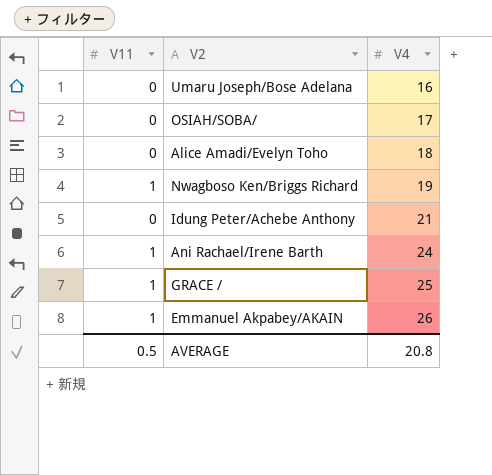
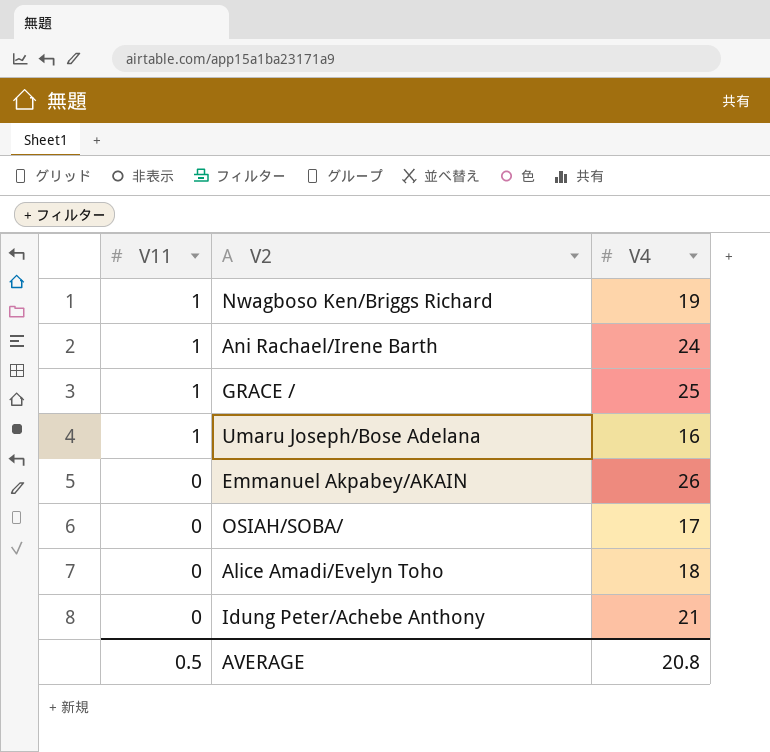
row order: V4 ascending -> V11 descending
Umaru Joseph/Bose Adelana | V11: 0 -> 1
Emmanuel Akpabey/AKAIN | V11: 1 -> 0

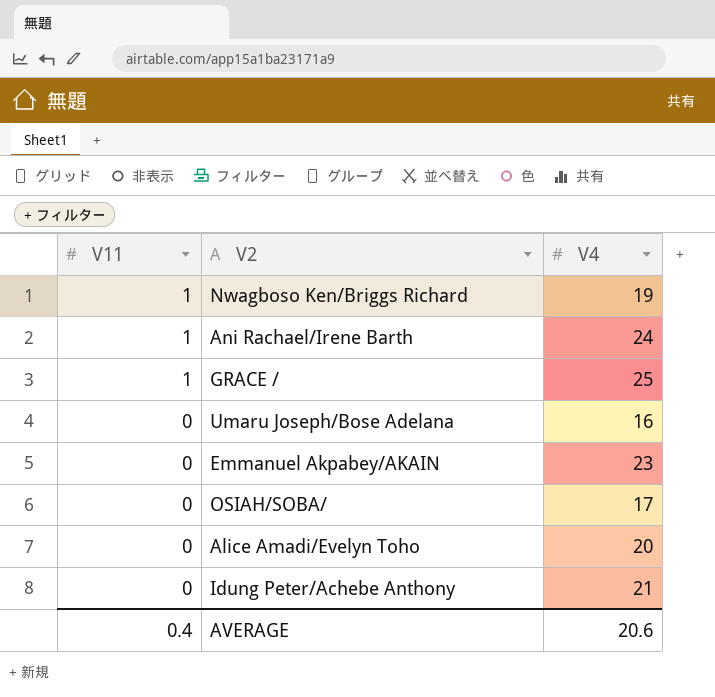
Umaru Joseph/Bose Adelana | V11: 1 -> 0
Emmanuel Akpabey/AKAIN | V4: 26 -> 23
Alice Amadi/Evelyn Toho | V4: 18 -> 20
AVERAGE | V11: 0.5 -> 0.4
AVERAGE | V4: 20.8 -> 20.6

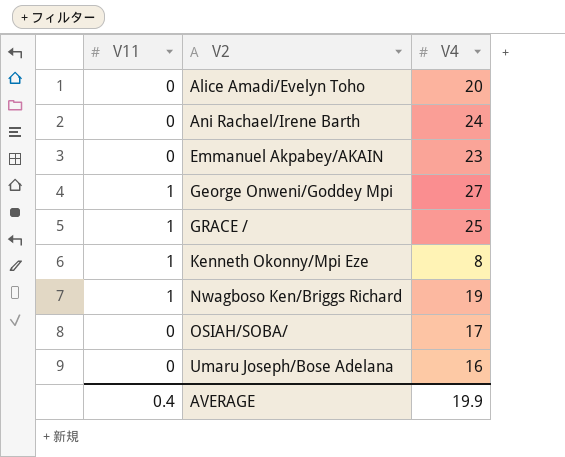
row order: V11 descending -> V2 ascending
row Idung Peter/Achebe Anthony: 0 | 21 -> none
Ani Rachael/Irene Barth | V11: 1 -> 0
row George Onweni/Goddey Mpi: none -> 1 | 27
row Kenneth Okonny/Mpi Eze: none -> 1 | 8
AVERAGE | V4: 20.6 -> 19.9

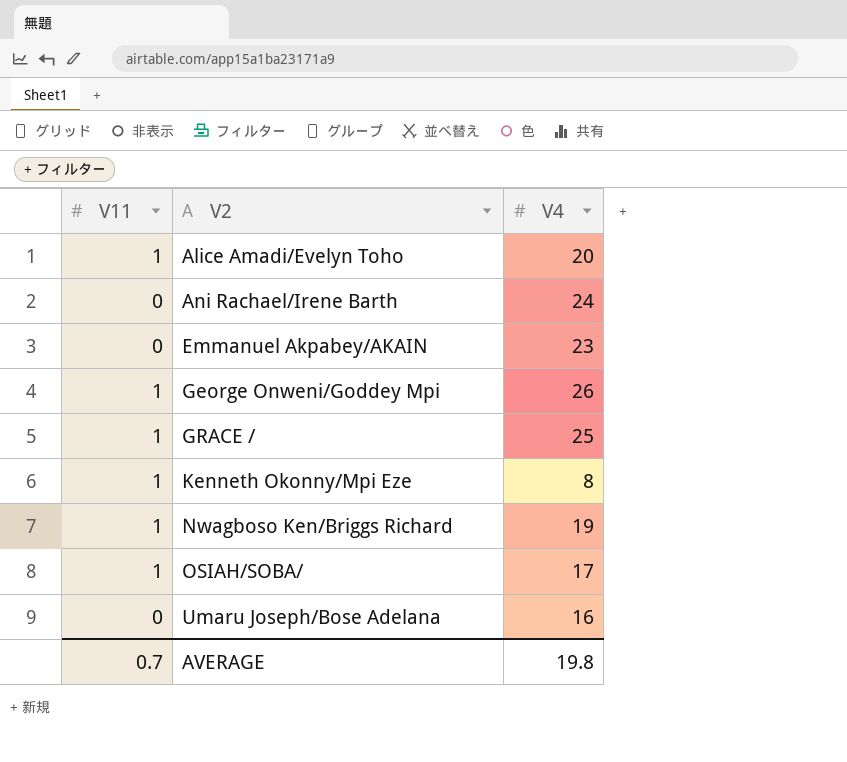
Alice Amadi/Evelyn Toho | V11: 0 -> 1
George Onweni/Goddey Mpi | V4: 27 -> 26
OSIAH/SOBA/ | V11: 0 -> 1
AVERAGE | V11: 0.4 -> 0.7
AVERAGE | V4: 19.9 -> 19.8

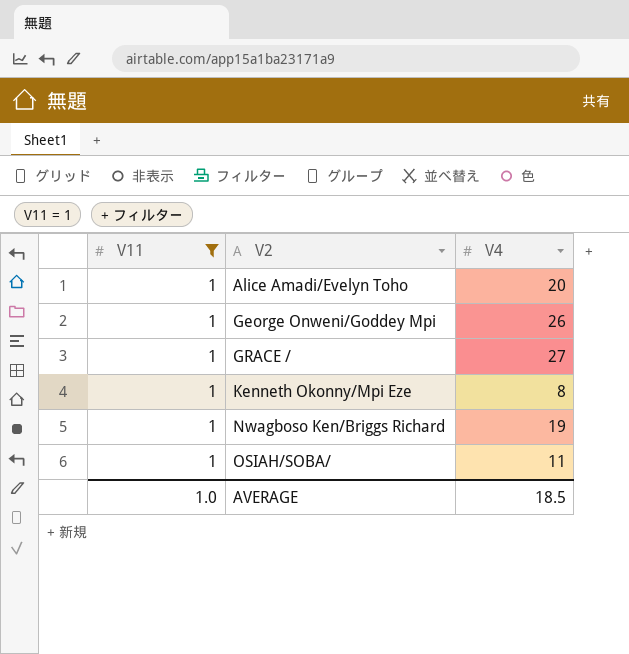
filter: none -> V11 = 1
GRACE / | V4: 25 -> 27
OSIAH/SOBA/ | V4: 17 -> 11
AVERAGE | V11: 0.7 -> 1.0
AVERAGE | V4: 19.8 -> 18.5

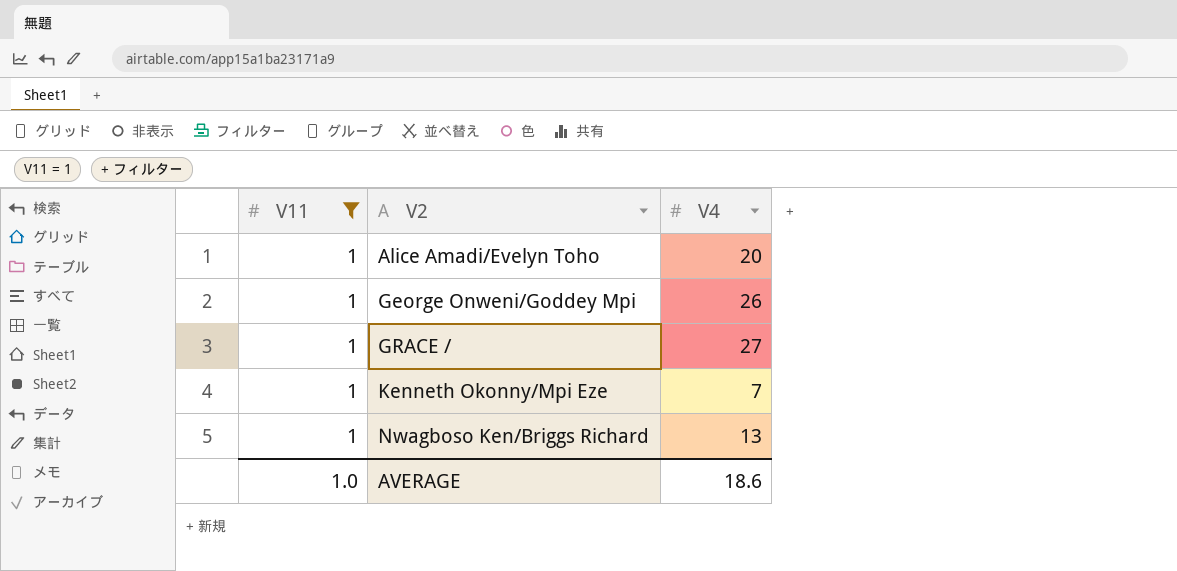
row OSIAH/SOBA/: 1 | 11 -> none
Kenneth Okonny/Mpi Eze | V4: 8 -> 7
Nwagboso Ken/Briggs Richard | V4: 19 -> 13
AVERAGE | V4: 18.5 -> 18.6

